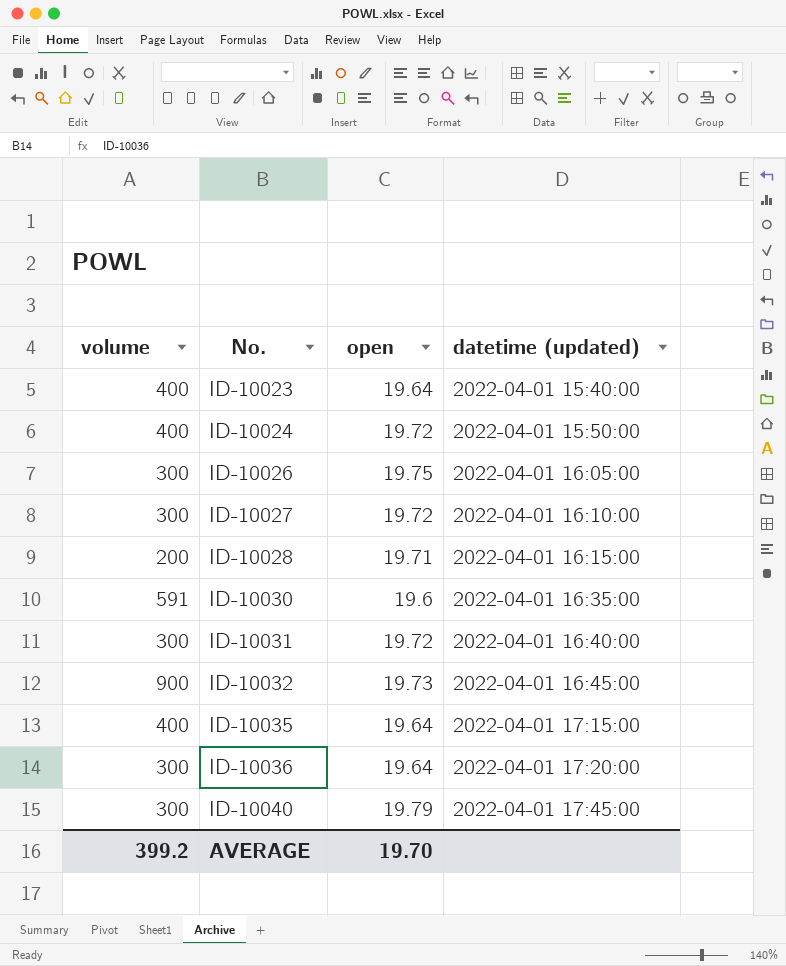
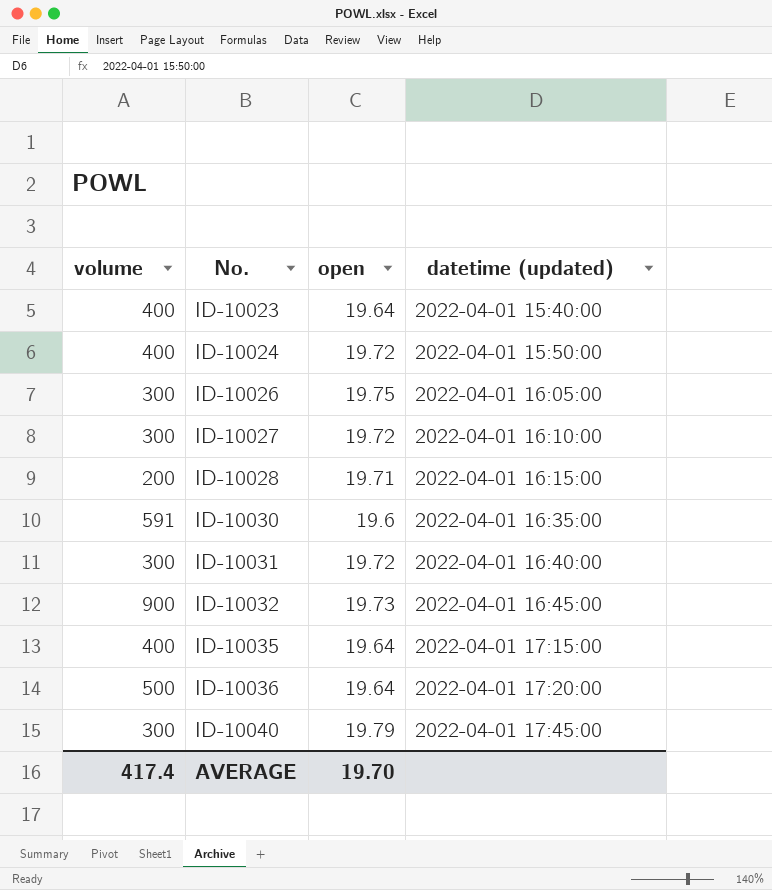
ID-10036 | volume: 300 -> 500
AVERAGE | volume: 399.2 -> 417.4

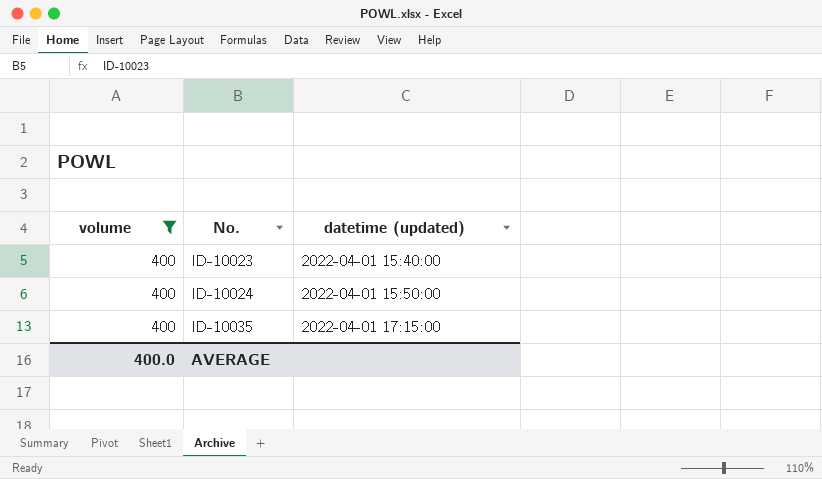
filter: none -> volume = 400
column open | position: 3 -> none
AVERAGE | volume: 417.4 -> 400.0

